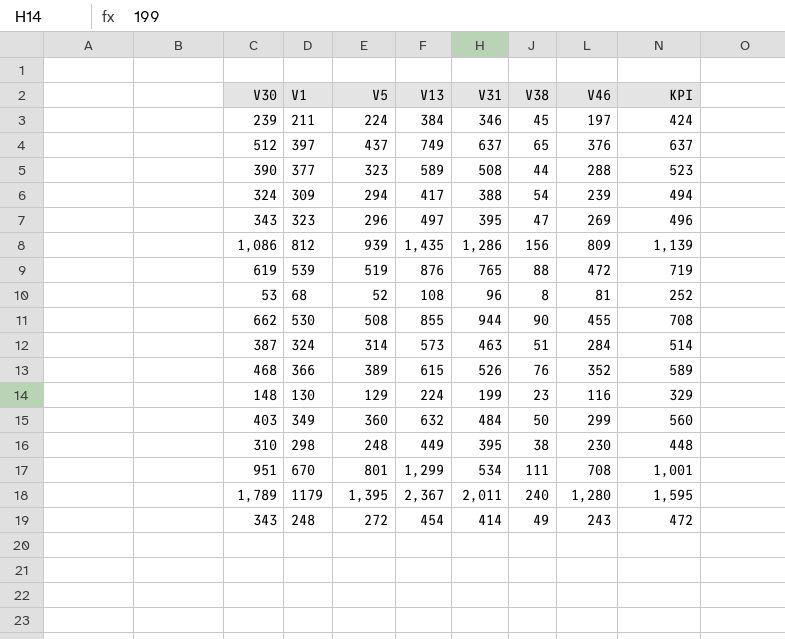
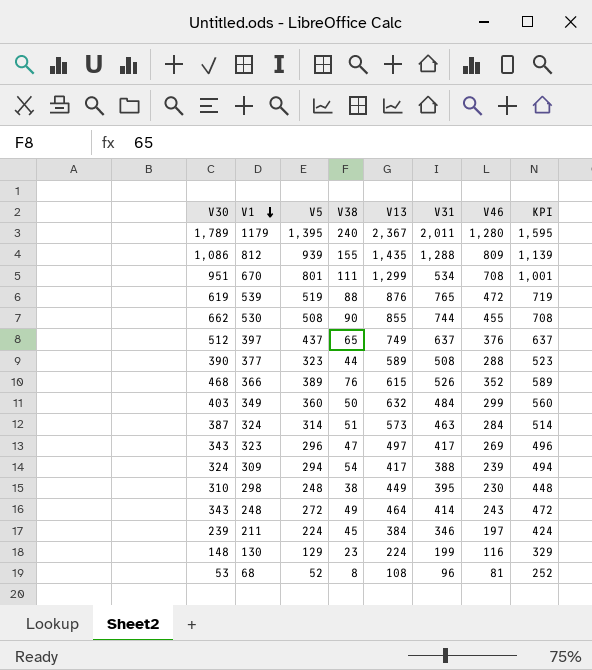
row order: none -> V1 descending
column V38 | position: 6 -> 4
812 | V38: 156 -> 155
812 | V31: 1,286 -> 1,288
530 | V31: 944 -> 744
323 | V31: 395 -> 417
248 | V13: 454 -> 464

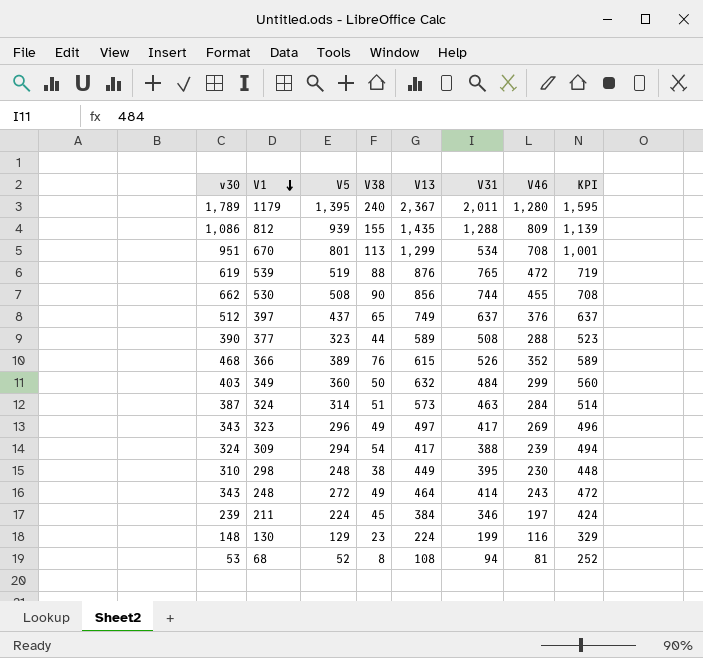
column name: V30 -> v30
670 | V38: 111 -> 113
530 | V13: 855 -> 856
323 | V38: 47 -> 49
68 | V31: 96 -> 94

